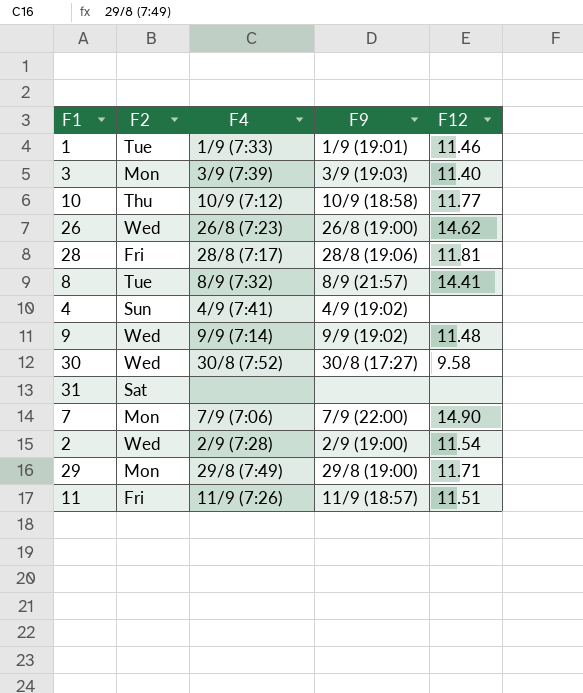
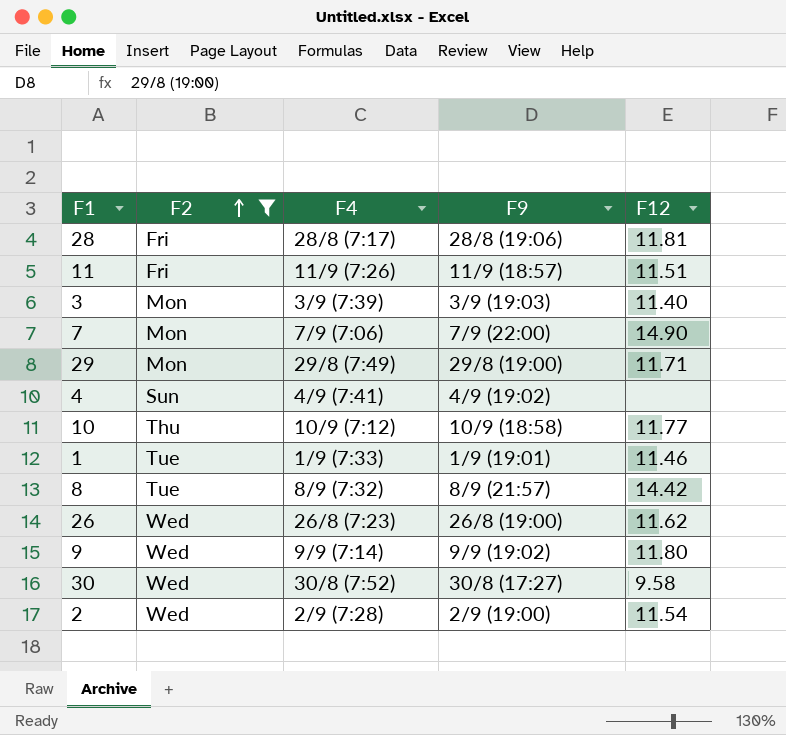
filter: none -> F2 != Sat
row order: none -> F2 ascending
8 | F12: 14.41 -> 14.42
26 | F12: 14.62 -> 11.62
9 | F12: 11.48 -> 11.80

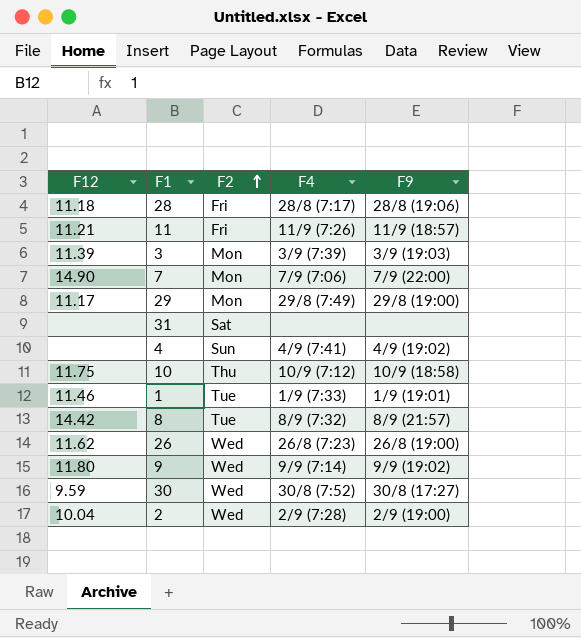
filter: F2 != Sat -> none
column F12 | position: 5 -> 1
28 | F12: 11.81 -> 11.18
11 | F12: 11.51 -> 11.21
3 | F12: 11.40 -> 11.39
29 | F12: 11.71 -> 11.17
10 | F12: 11.77 -> 11.75
30 | F12: 9.58 -> 9.59
2 | F12: 11.54 -> 10.04

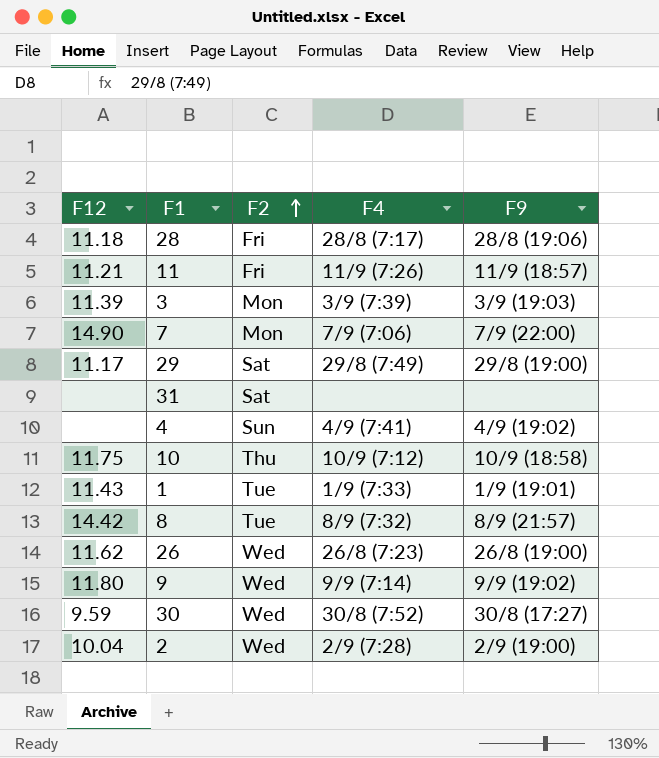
29 | F2: Mon -> Sat
1 | F12: 11.46 -> 11.43

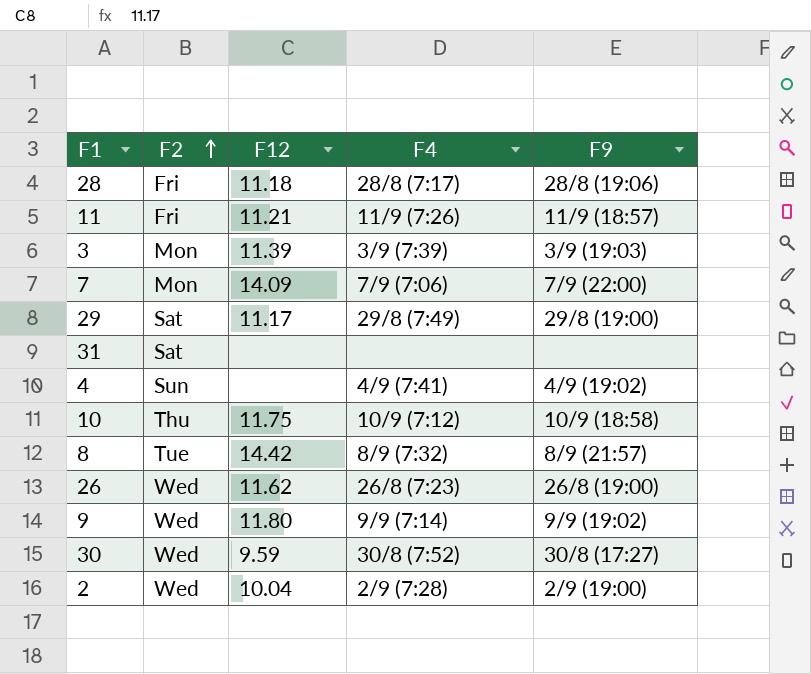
column F12 | position: 1 -> 3
row 1: 11.43 | Tue | 1/9 (7:33) | 1/9 (19:01) -> none
7 | F12: 14.90 -> 14.09

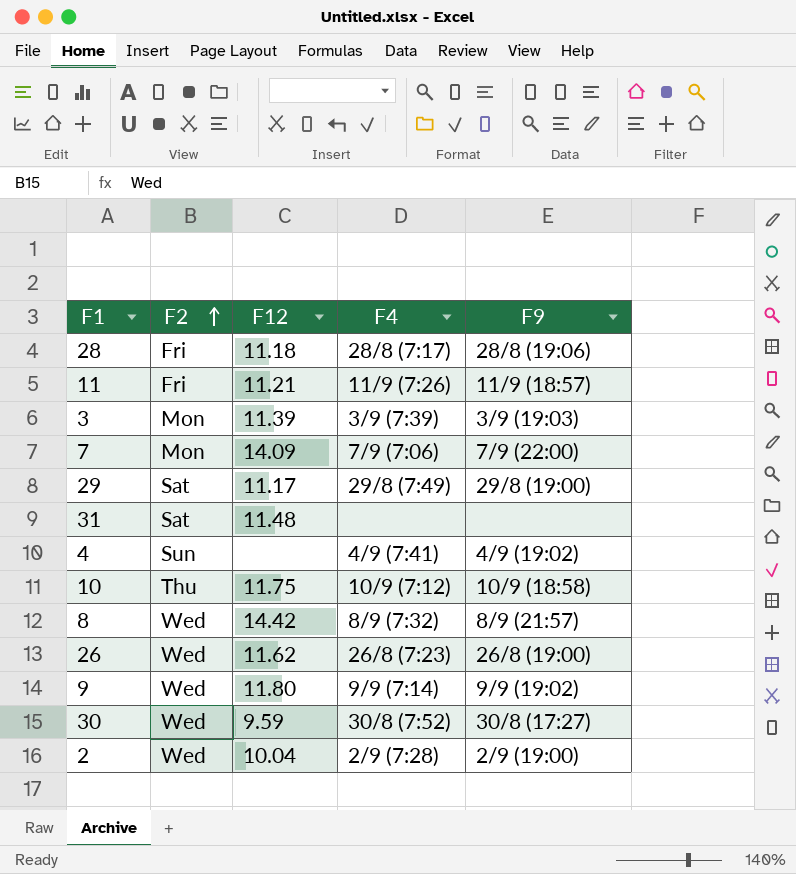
31 | F12: none -> 11.48
8 | F2: Tue -> Wed

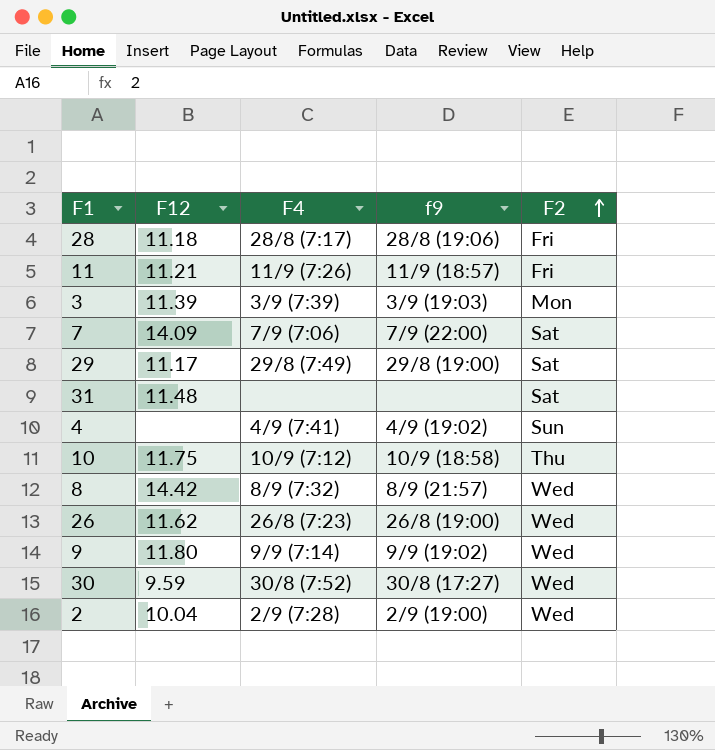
column name: F9 -> f9
column F2 | position: 2 -> 5
7 | F2: Mon -> Sat

